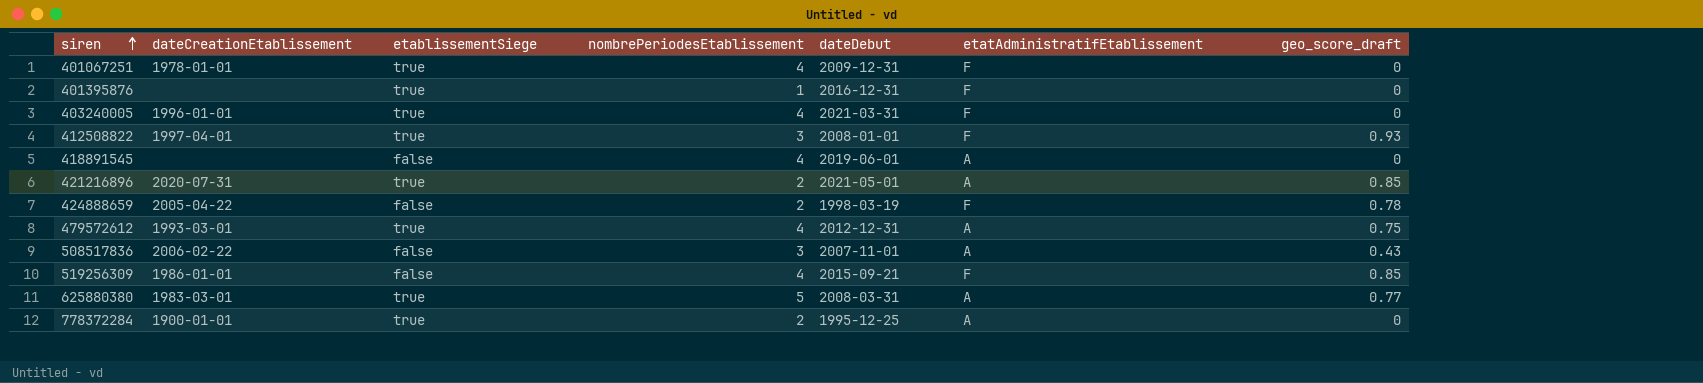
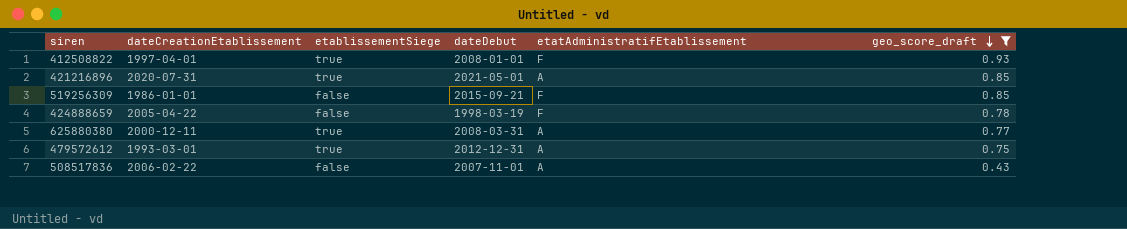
filter: none -> geo_score_draft != 0
row order: siren ascending -> geo_score_draft descending
column nombrePeriodesEtablissement | position: 4 -> none
625880380 | dateCreationEtablissement: 1983-03-01 -> 2000-12-11

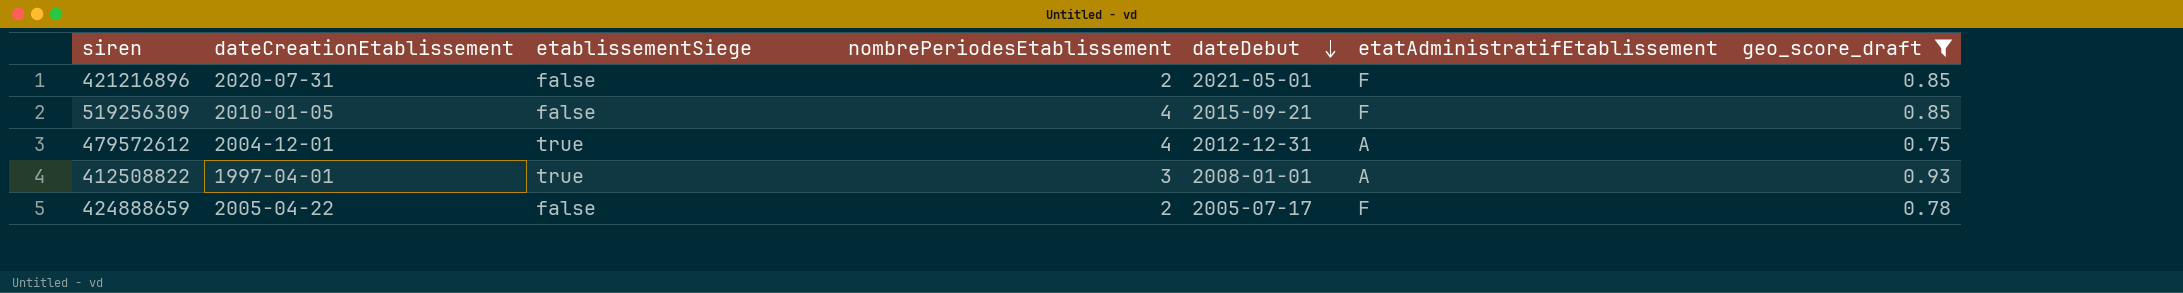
row order: geo_score_draft descending -> dateDebut descending
column nombrePeriodesEtablissement | position: none -> 4
row 625880380: 2000-12-11 | true | 2008-03-31 | A | 0.77 -> none
row 508517836: 2006-02-22 | false | 2007-11-01 | A | 0.43 -> none
421216896 | etablissementSiege: true -> false
421216896 | etatAdministratifEtablissement: A -> F
519256309 | dateCreationEtablissement: 1986-01-01 -> 2010-01-05
479572612 | dateCreationEtablissement: 1993-03-01 -> 2004-12-01
412508822 | etatAdministratifEtablissement: F -> A
424888659 | dateDebut: 1998-03-19 -> 2005-07-17

